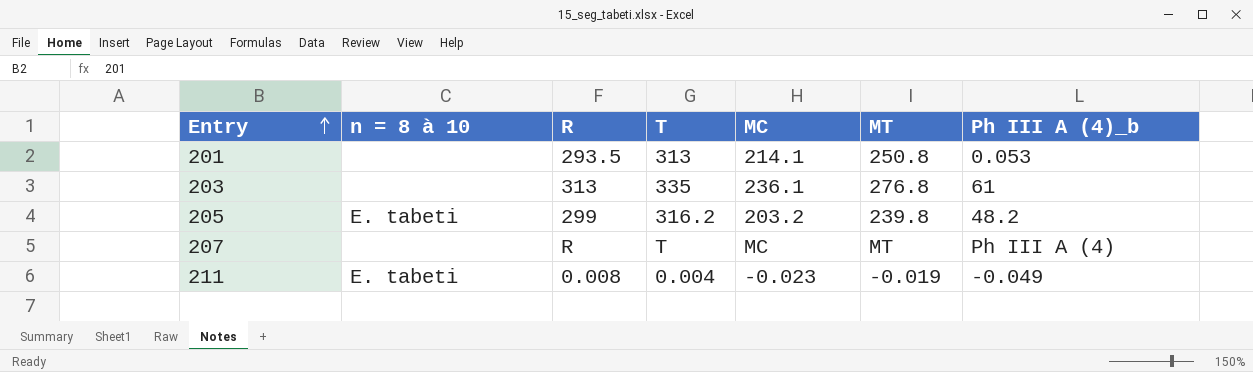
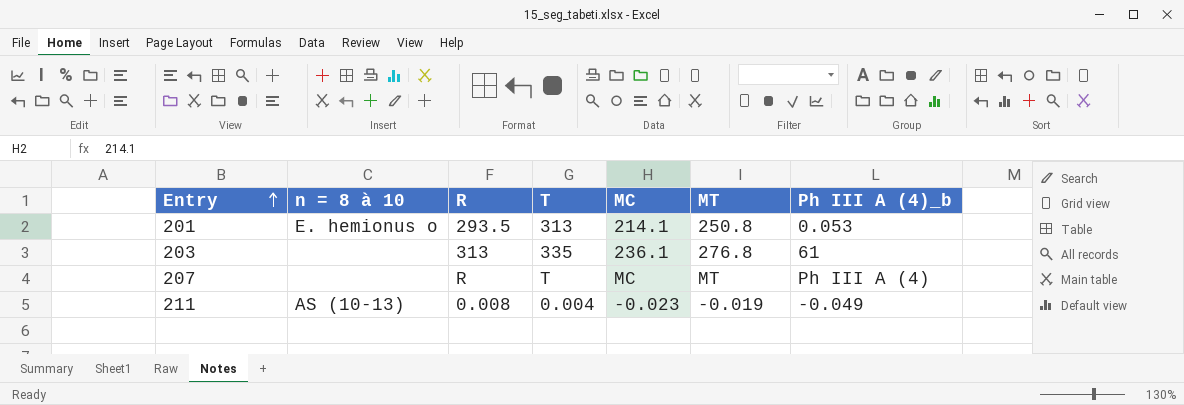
row 205: E. tabeti | 299 | 316.2 | 203.2 | 239.8 | 48.2 -> none
201 | n = 8 à 10: none -> E. hemionus o
211 | n = 8 à 10: E. tabeti -> AS (10-13)

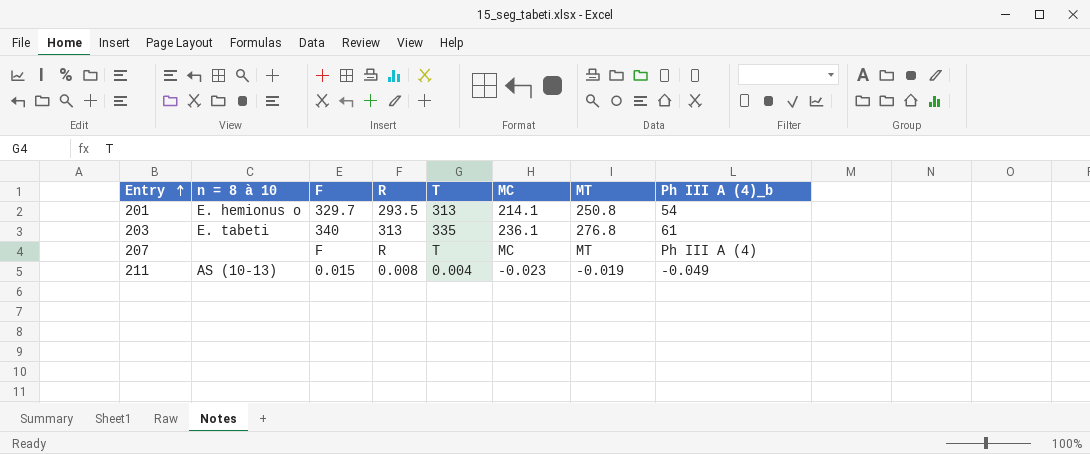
column F | position: none -> 3
201 | Ph III A (4)_b: 0.053 -> 54
203 | n = 8 à 10: none -> E. tabeti

